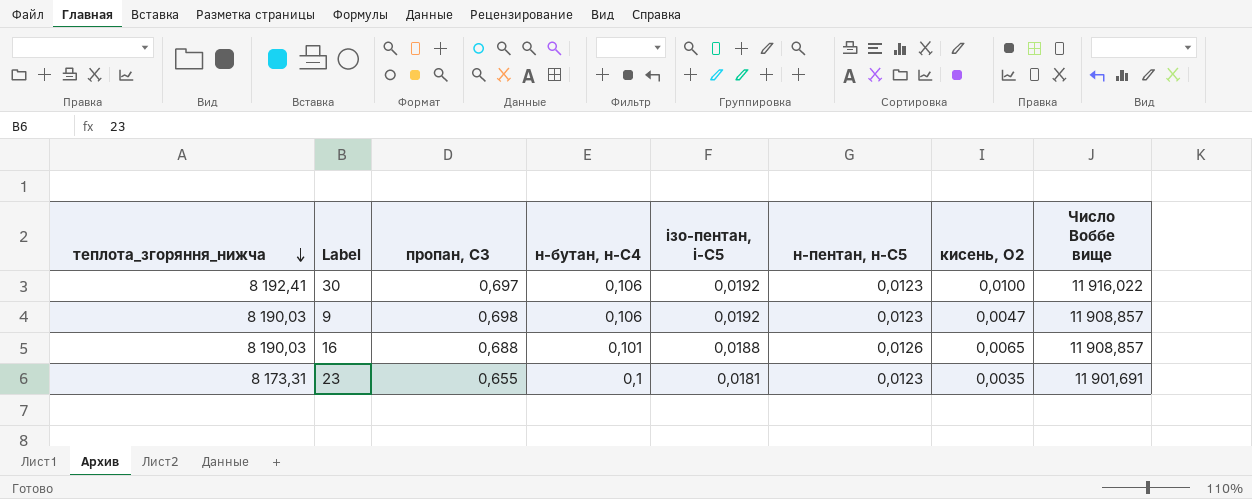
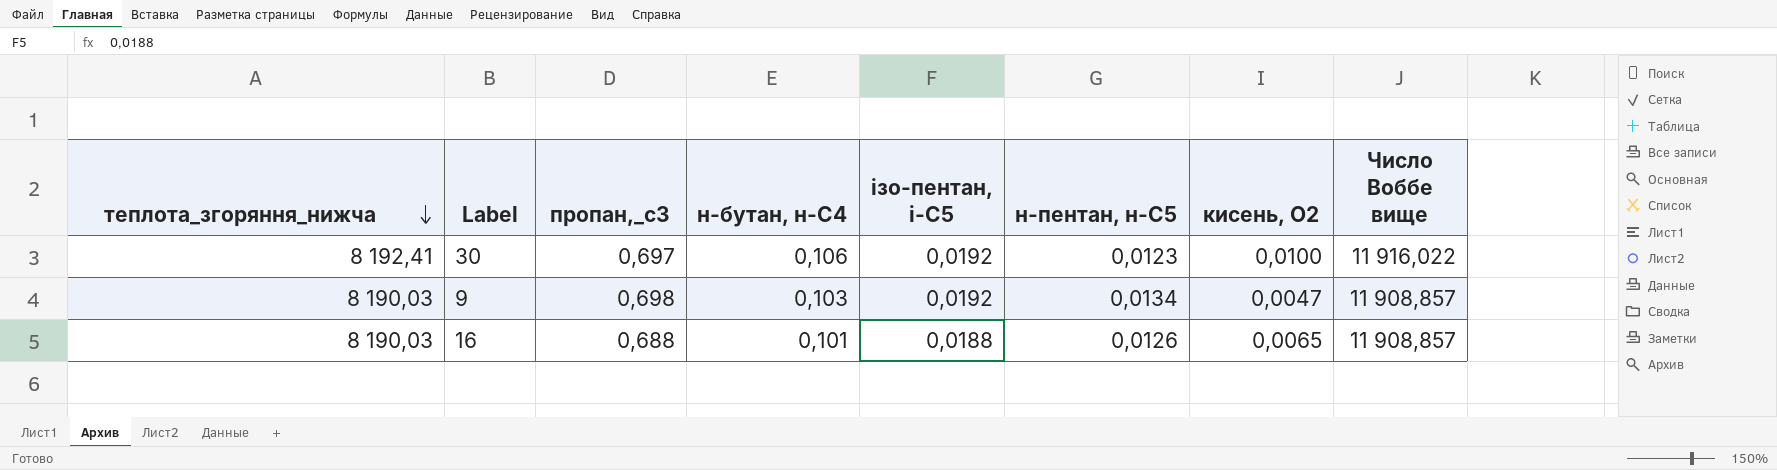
column name: пропан, С3 -> пропан,_с3
row 23: 8 173,31 | 0,655 | 0,1 | 0,0181 | 0,0123 | 0,0035 | 11 901,691 -> none
9 | н-бутан, н-С4: 0,106 -> 0,103
9 | н-пентан, н-С5: 0,0123 -> 0,0134

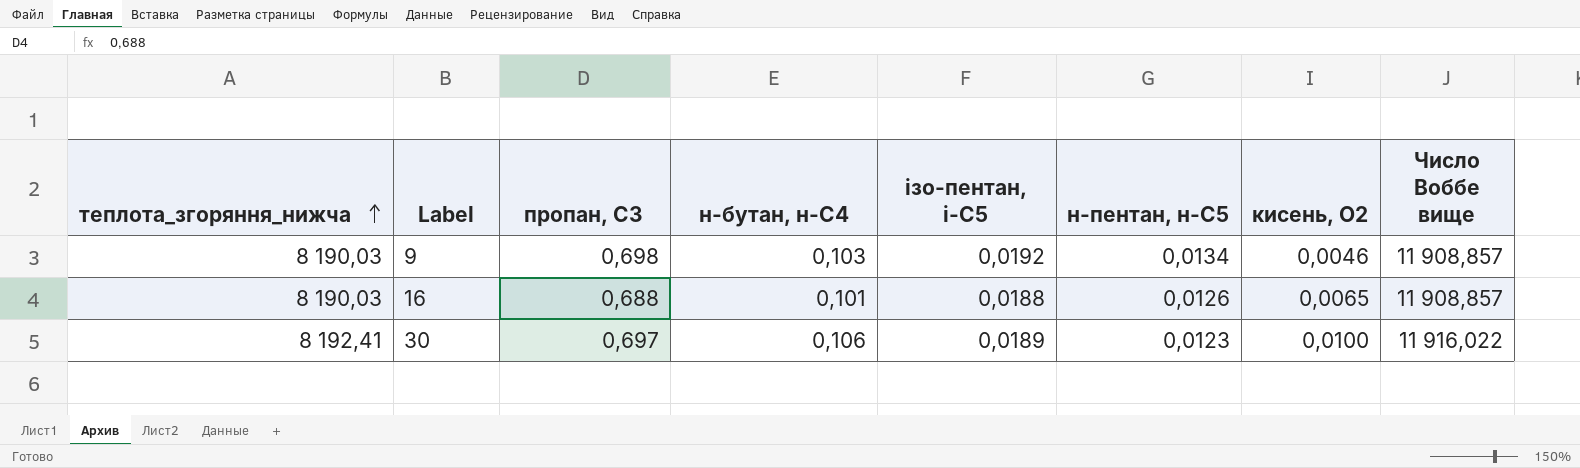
row order: теплота_згоряння_нижча descending -> теплота_згоряння_нижча ascending
column name: пропан,_с3 -> пропан, С3
9 | кисень, О2: 0,0047 -> 0,0046
30 | ізо-пентан, і-С5: 0,0192 -> 0,0189

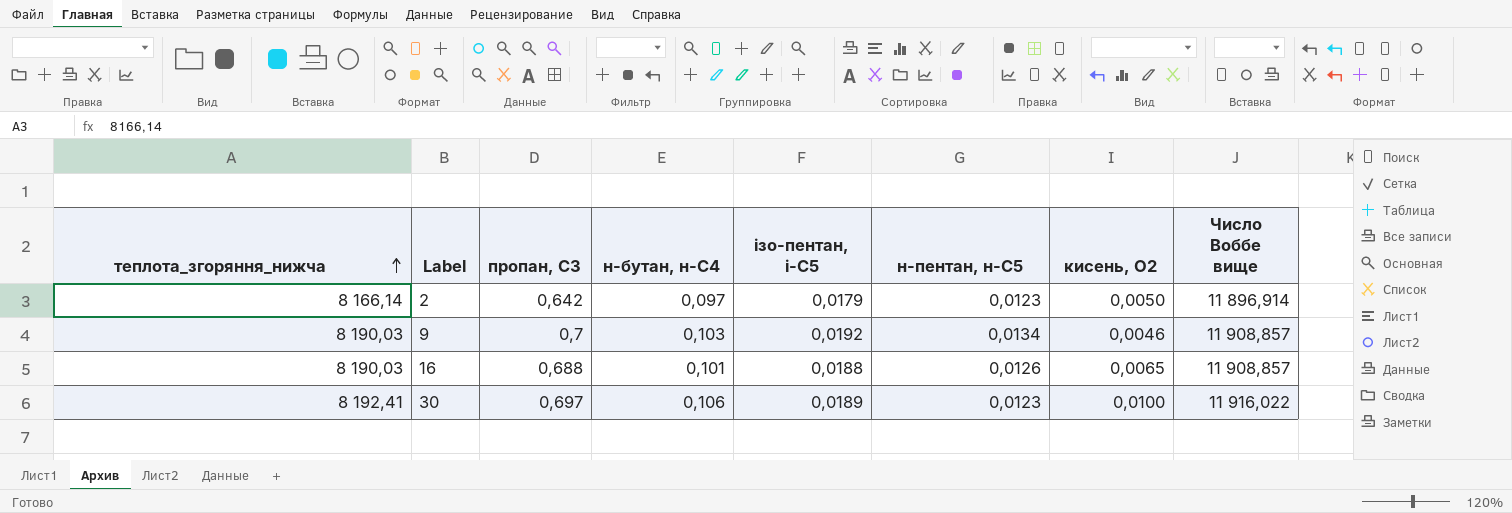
row 2: none -> 8 166,14 | 0,642 | 0,097 | 0,0179 | 0,0123 | 0,0050 | 11 896,914
9 | пропан, С3: 0,698 -> 0,7

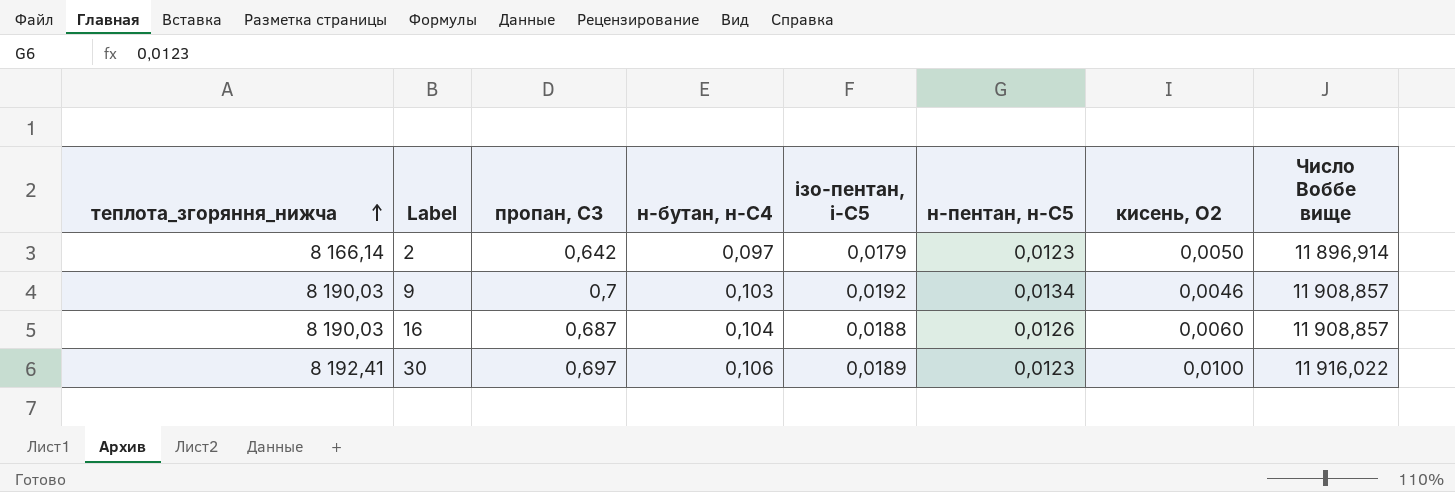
16 | пропан, С3: 0,688 -> 0,687
16 | н-бутан, н-С4: 0,101 -> 0,104
16 | кисень, О2: 0,0065 -> 0,0060

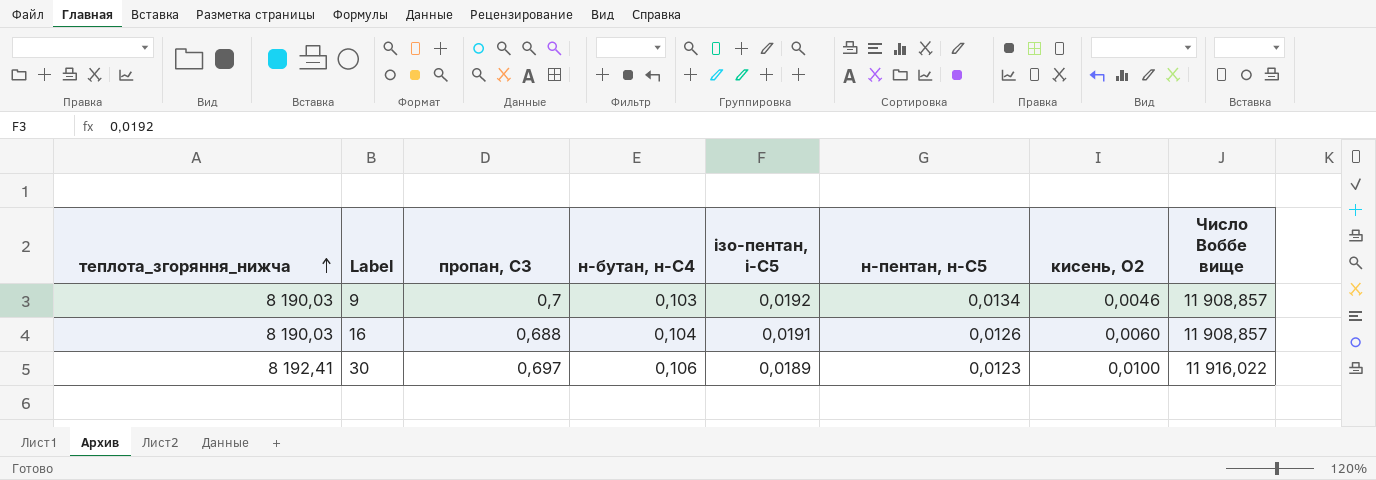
row 2: 8 166,14 | 0,642 | 0,097 | 0,0179 | 0,0123 | 0,0050 | 11 896,914 -> none
16 | пропан, С3: 0,687 -> 0,688
16 | ізо-пентан, і-С5: 0,0188 -> 0,0191

